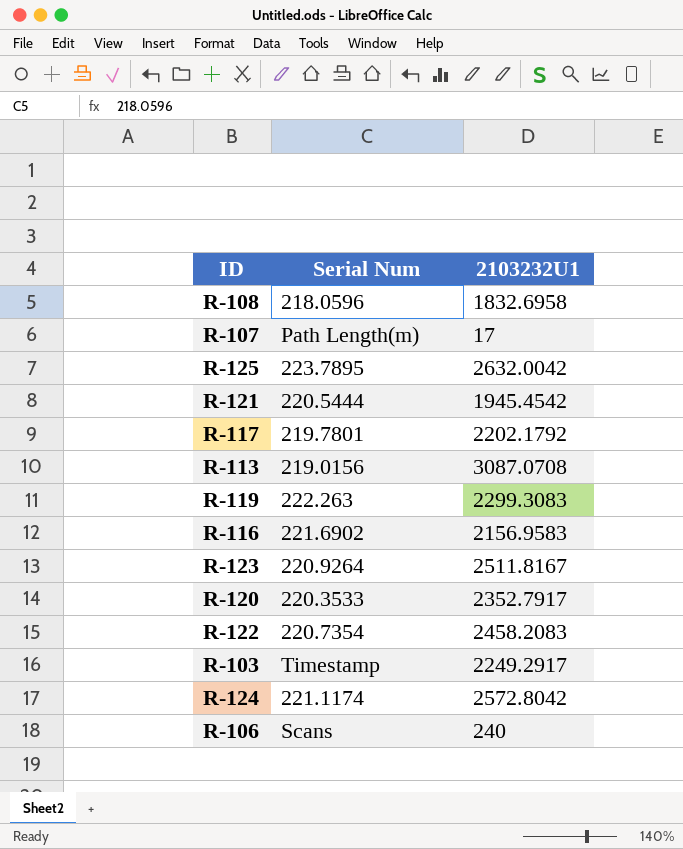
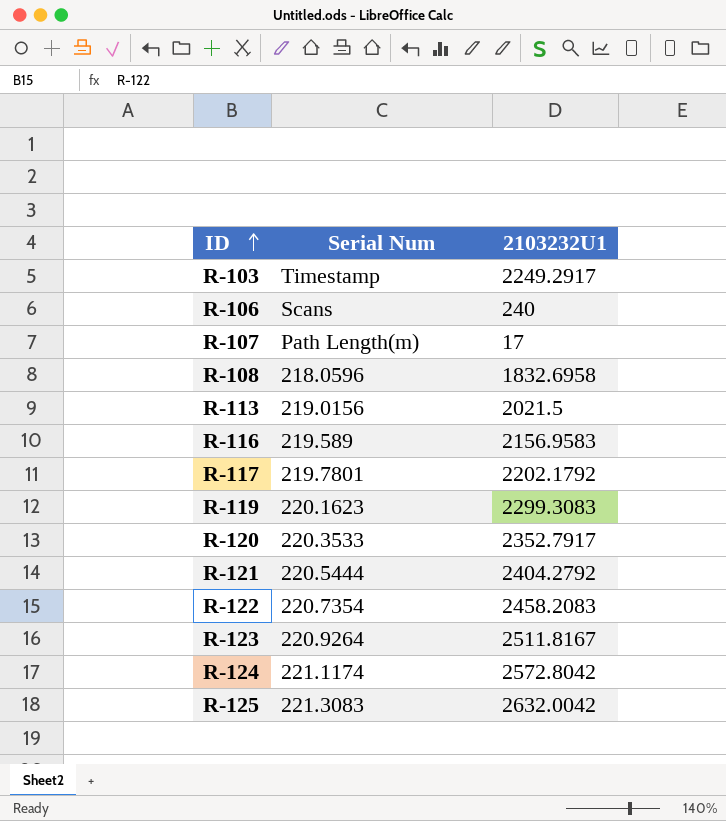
row order: none -> ID ascending
R-113 | 2103232U1: 3087.0708 -> 2021.5
R-116 | Serial Num: 221.6902 -> 219.589
R-119 | Serial Num: 222.263 -> 220.1623
R-121 | 2103232U1: 1945.4542 -> 2404.2792
R-125 | Serial Num: 223.7895 -> 221.3083

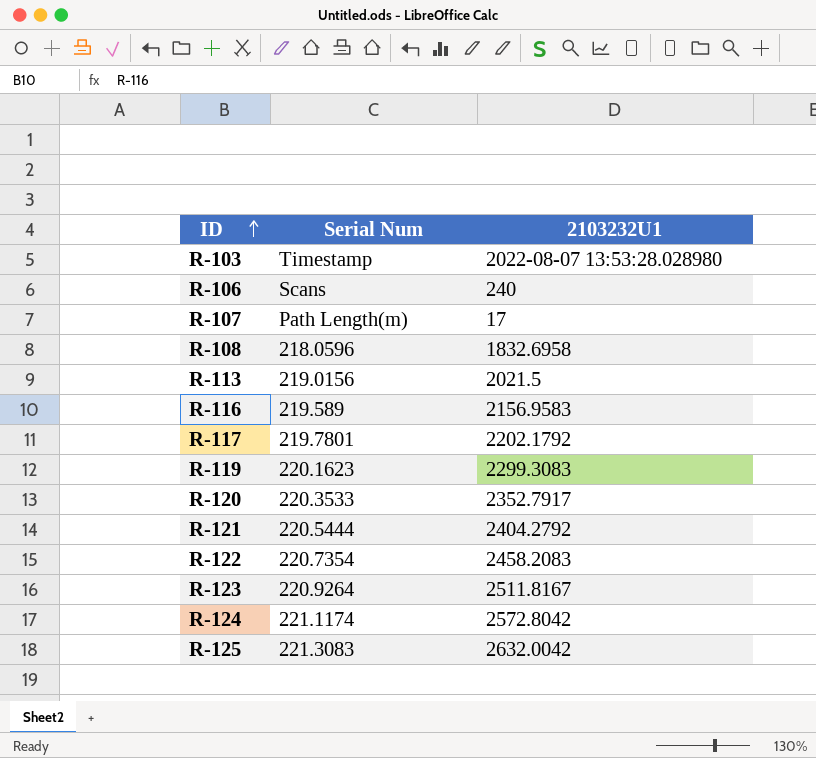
R-103 | 2103232U1: 2249.2917 -> 2022-08-07 13:53:28.028980

